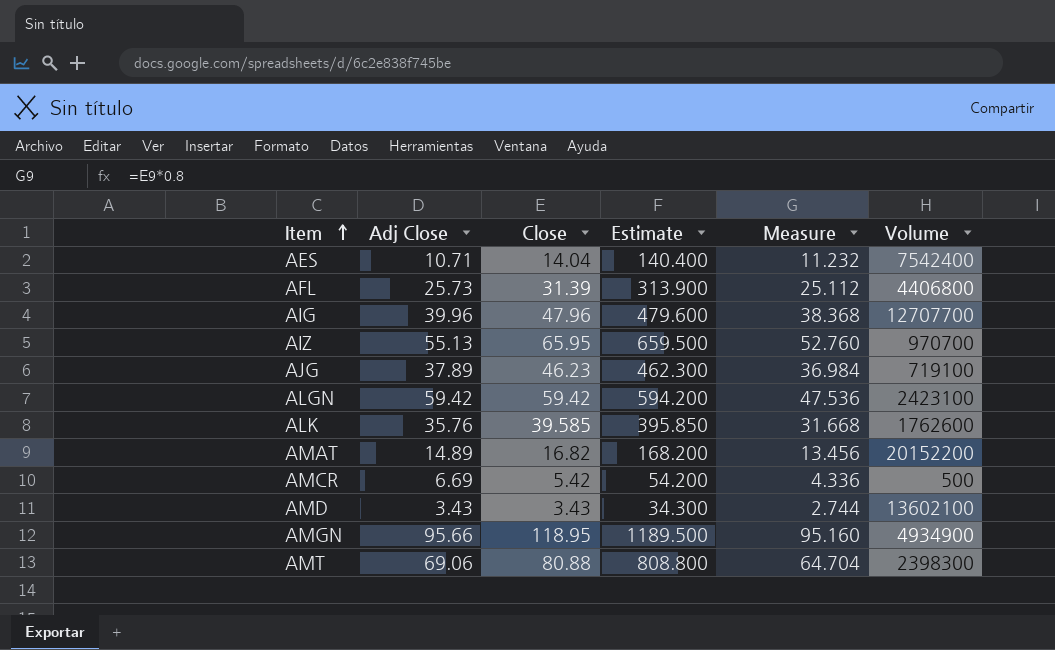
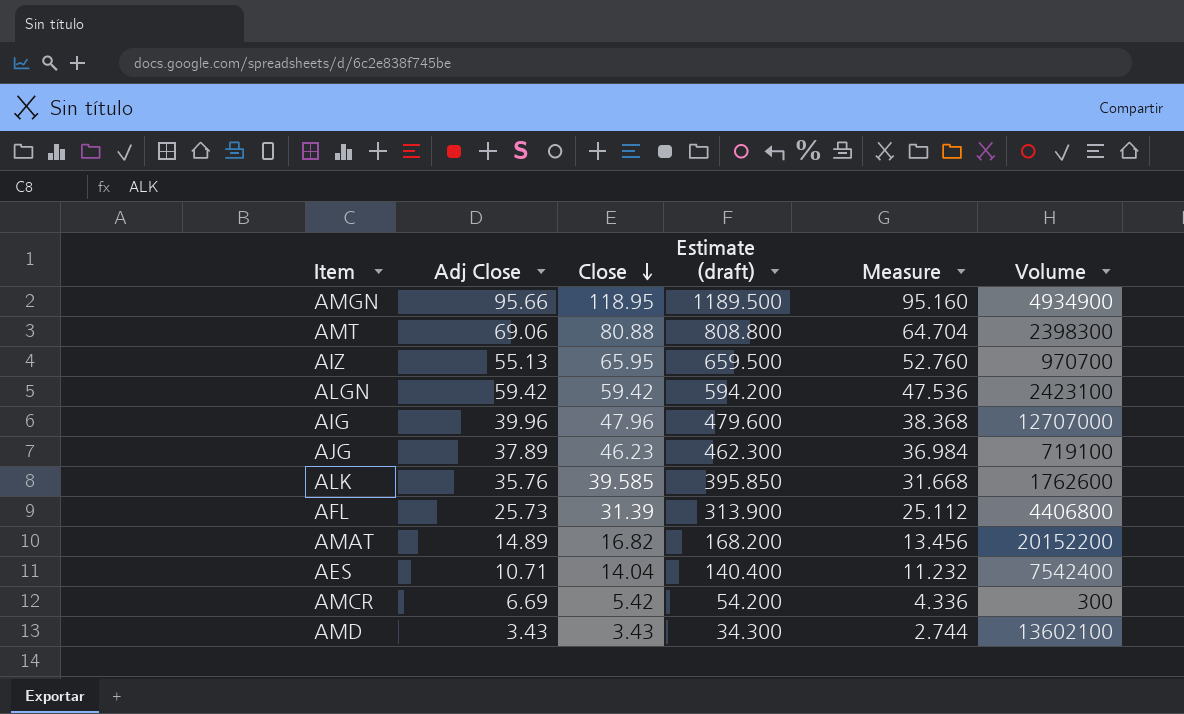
row order: Item ascending -> Close descending
column name: Estimate -> Estimate (draft)
AIG | Volume: 12707700 -> 12707000
AMCR | Volume: 500 -> 300

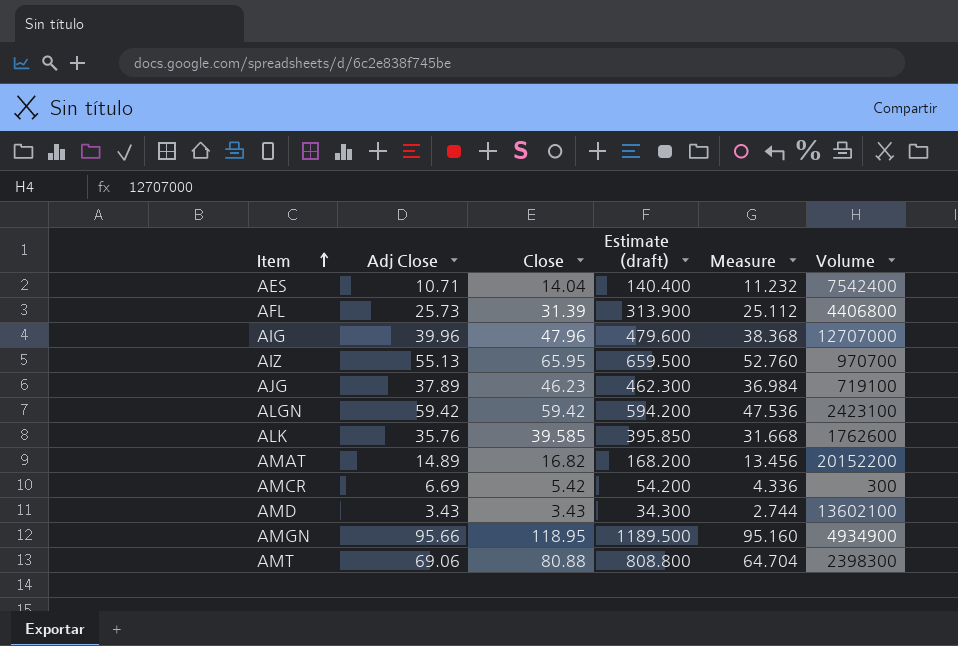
row order: Close descending -> Item ascending

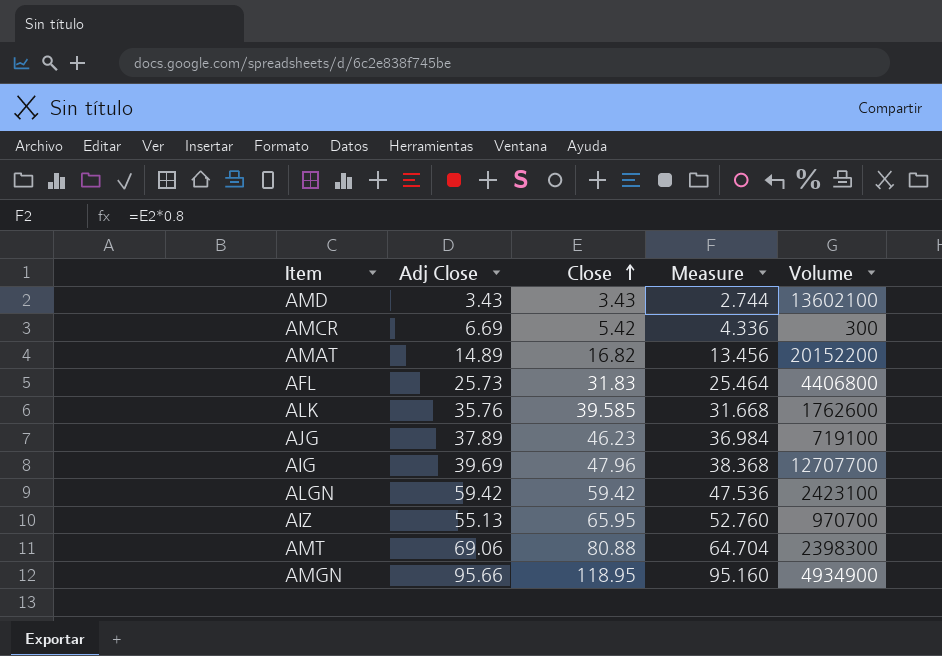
row order: Item ascending -> Close ascending
column Estimate (draft) | formula: [Close] * 10 -> none
row AES: 10.71 | 14.04 | 140.400 | 11.232 | 7542400 -> none
AFL | Close: 31.39 -> 31.83
AFL | Measure: 25.112 -> 25.464
AIG | Adj Close: 39.96 -> 39.69
AIG | Volume: 12707000 -> 12707700

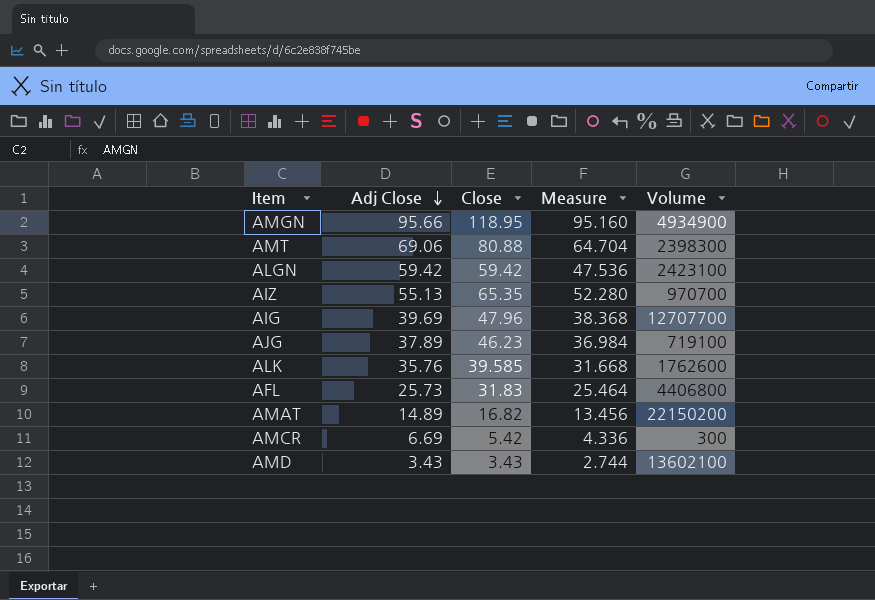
row order: Close ascending -> Adj Close descending
AIZ | Close: 65.95 -> 65.35
AIZ | Measure: 52.760 -> 52.280
AMAT | Volume: 20152200 -> 22150200

